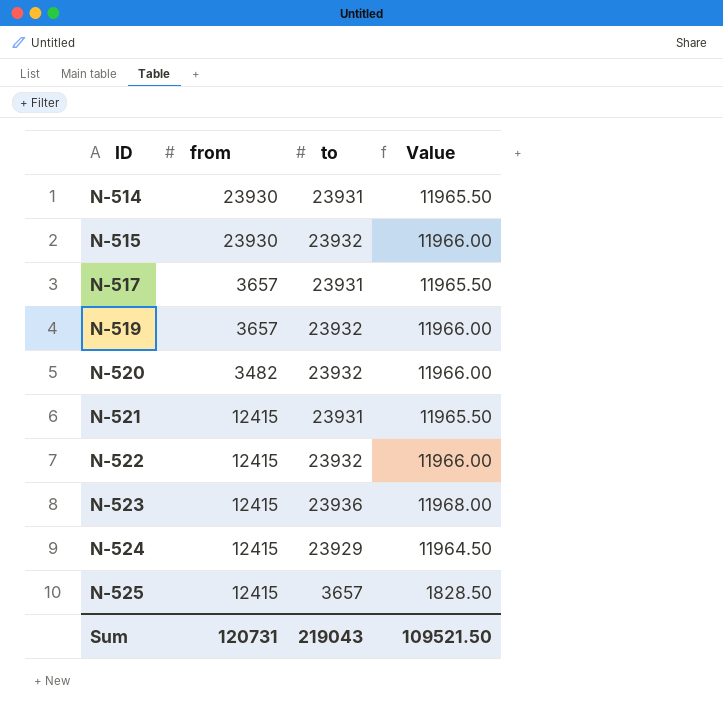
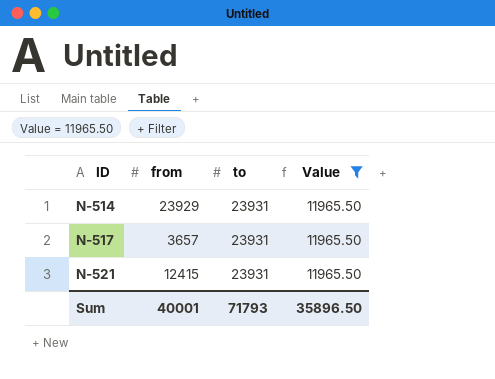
filter: none -> Value = 11965.50
N-514 | from: 23930 -> 23929
Sum | from: 120731 -> 40001
Sum | to: 219043 -> 71793
Sum | Value: 109521.50 -> 35896.50

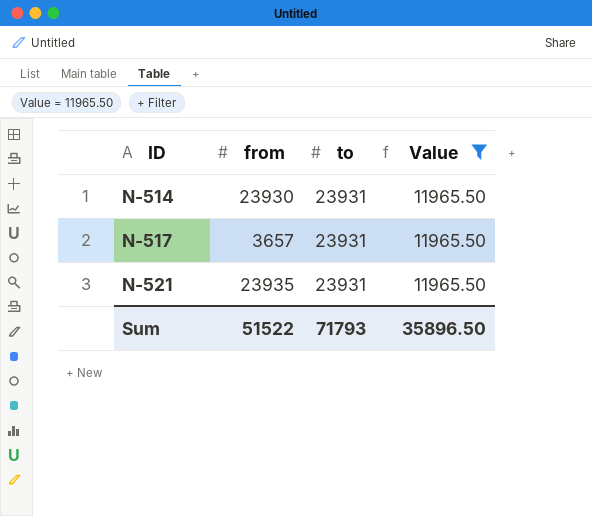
N-514 | from: 23929 -> 23930
N-521 | from: 12415 -> 23935
Sum | from: 40001 -> 51522

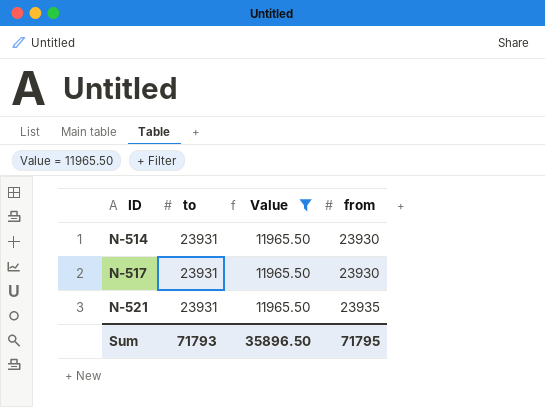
column from | position: 2 -> 4
N-517 | from: 3657 -> 23930
Sum | from: 51522 -> 71795

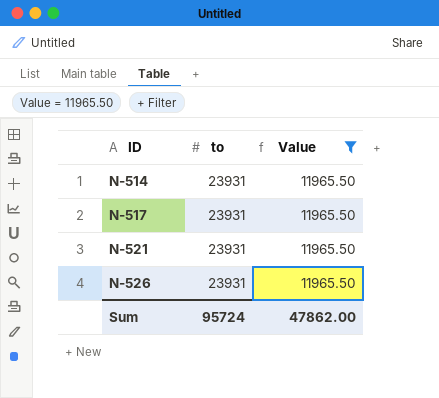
column from | position: 4 -> none
row N-526: none -> 23931 | 11965.50
Sum | to: 71793 -> 95724
Sum | Value: 35896.50 -> 47862.00

